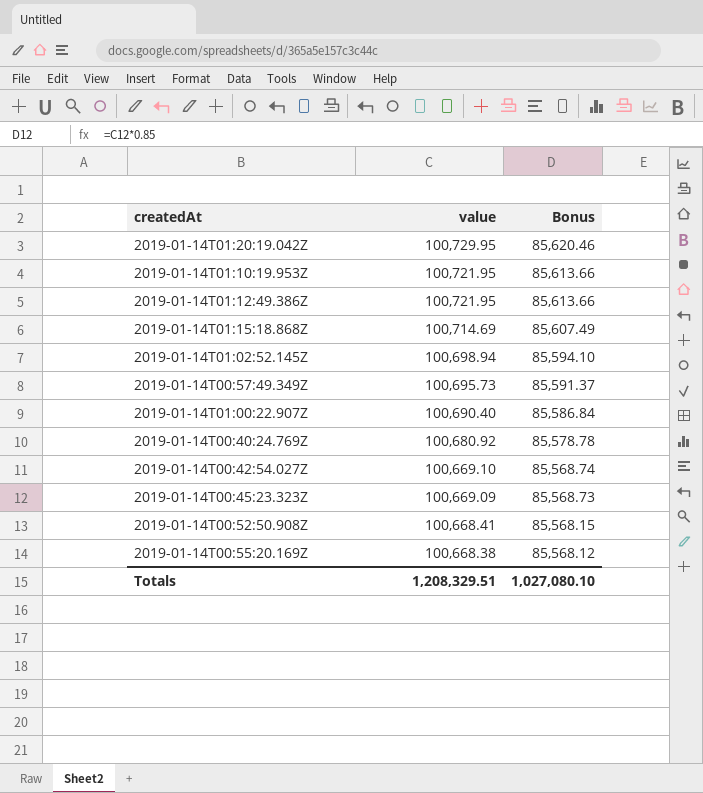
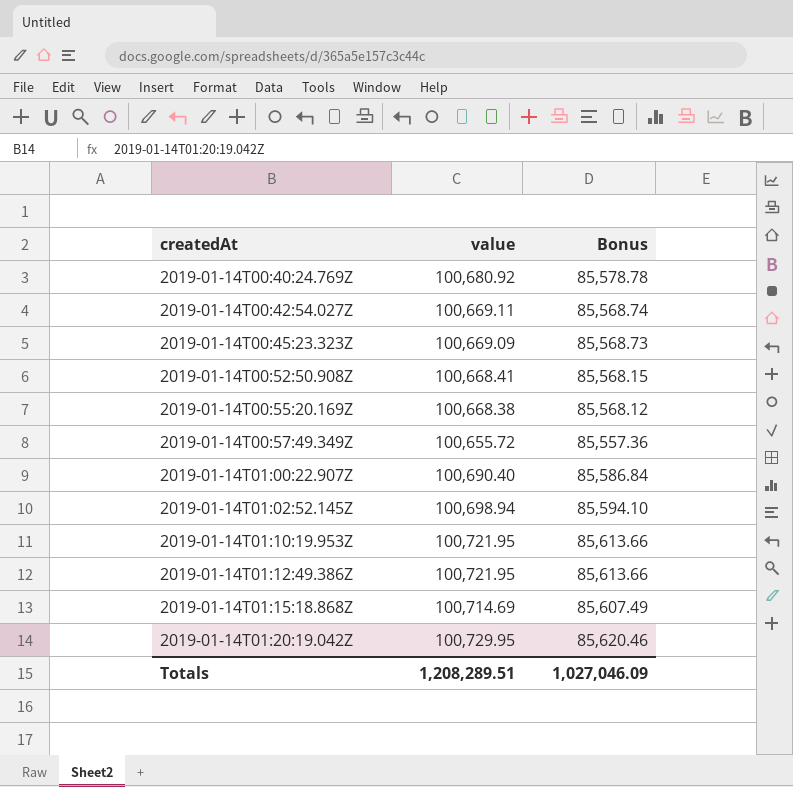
row order: value descending -> createdAt ascending
2019-01-14T00:42:54.027Z | value: 100,669.10 -> 100,669.11
2019-01-14T00:57:49.349Z | value: 100,695.73 -> 100,655.72
2019-01-14T00:57:49.349Z | Bonus: 85,591.37 -> 85,557.36
Totals | value: 1,208,329.51 -> 1,208,289.51
Totals | Bonus: 1,027,080.10 -> 1,027,046.09

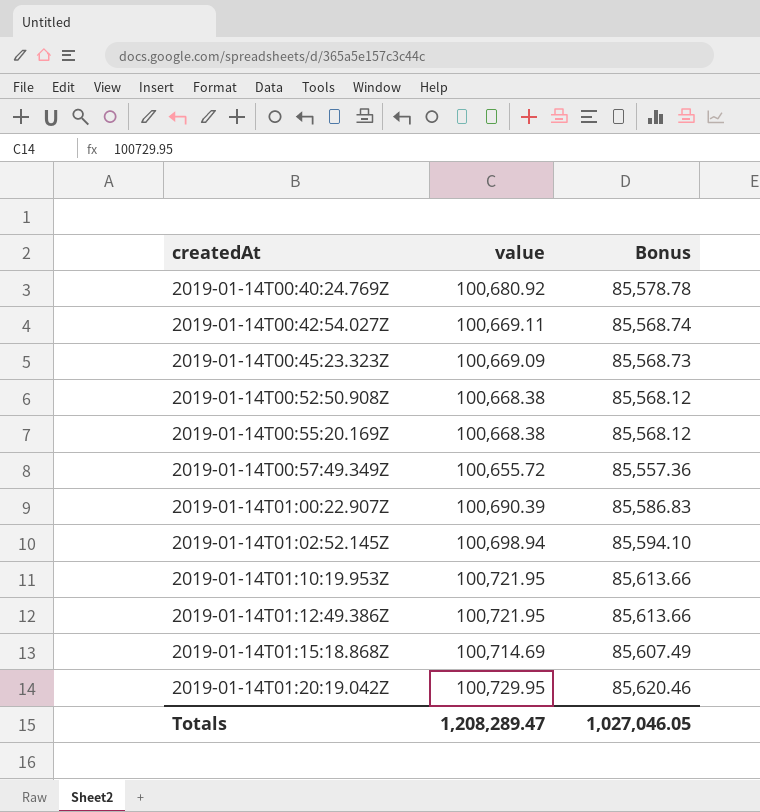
2019-01-14T00:52:50.908Z | value: 100,668.41 -> 100,668.38
2019-01-14T00:52:50.908Z | Bonus: 85,568.15 -> 85,568.12
2019-01-14T01:00:22.907Z | value: 100,690.40 -> 100,690.39
2019-01-14T01:00:22.907Z | Bonus: 85,586.84 -> 85,586.83
Totals | value: 1,208,289.51 -> 1,208,289.47
Totals | Bonus: 1,027,046.09 -> 1,027,046.05

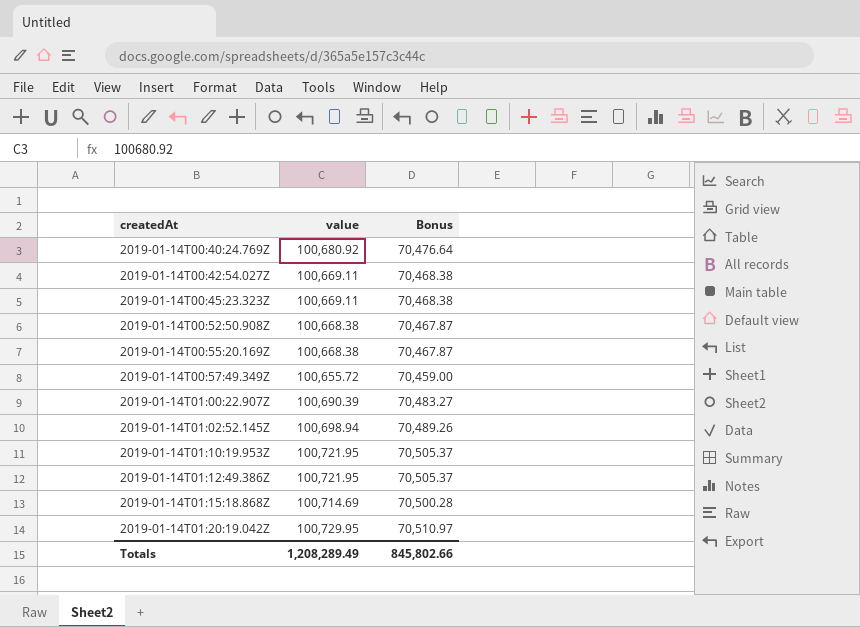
column Bonus | formula: [value] * 0.85 -> [value] * 0.7
2019-01-14T00:45:23.323Z | value: 100,669.09 -> 100,669.11
Totals | value: 1,208,289.47 -> 1,208,289.49
Totals | Bonus: 1,027,046.05 -> 845,802.66

